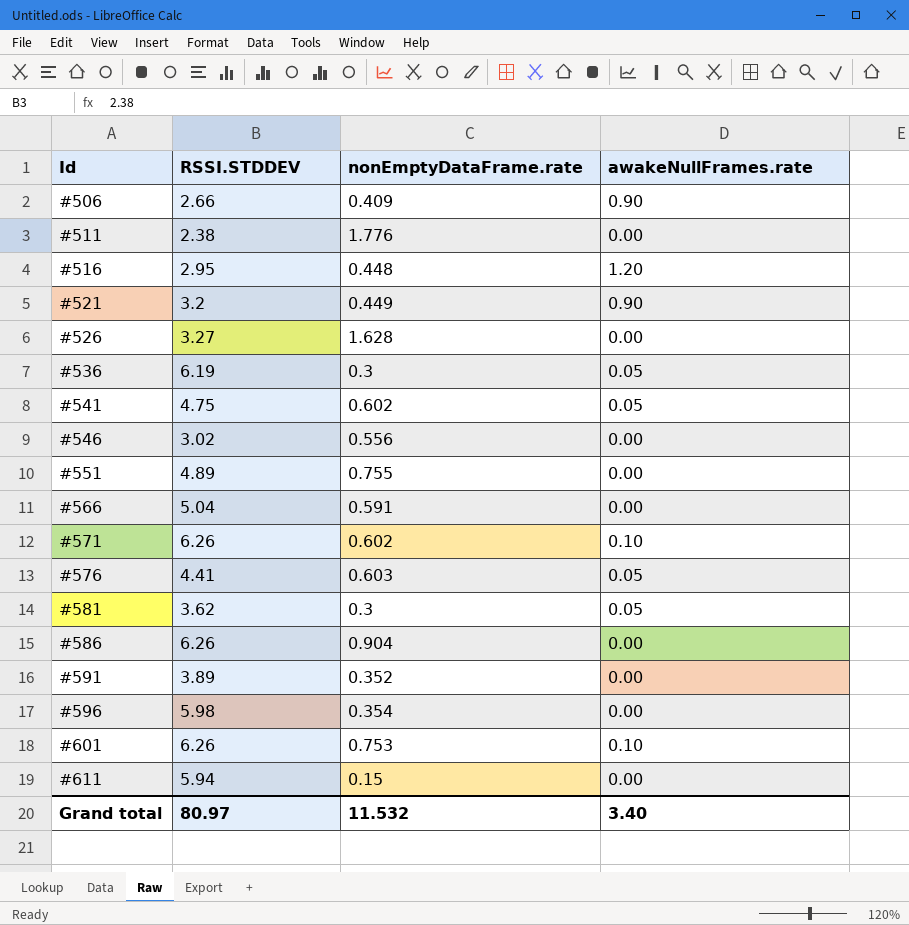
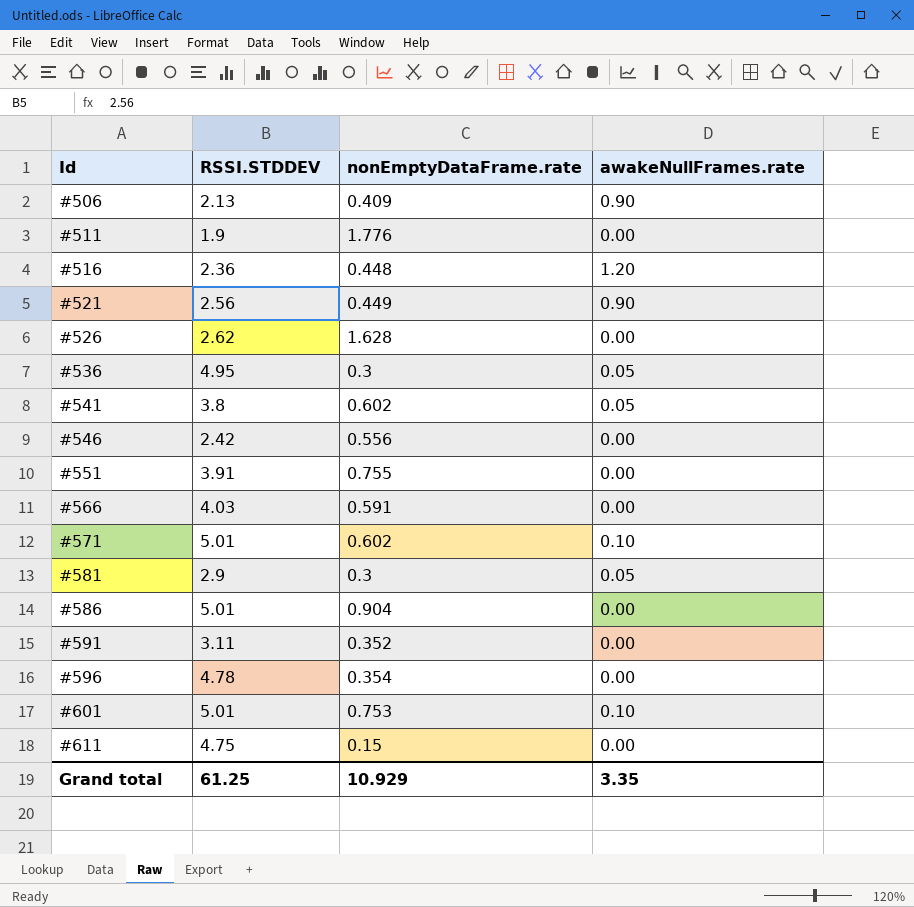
row #576: 4.41 | 0.603 | 0.05 -> none
#506 | RSSI.STDDEV: 2.66 -> 2.13
#511 | RSSI.STDDEV: 2.38 -> 1.9
#516 | RSSI.STDDEV: 2.95 -> 2.36
#521 | RSSI.STDDEV: 3.2 -> 2.56
#526 | RSSI.STDDEV: 3.27 -> 2.62
#536 | RSSI.STDDEV: 6.19 -> 4.95
#541 | RSSI.STDDEV: 4.75 -> 3.8
#546 | RSSI.STDDEV: 3.02 -> 2.42
#551 | RSSI.STDDEV: 4.89 -> 3.91
#566 | RSSI.STDDEV: 5.04 -> 4.03
#571 | RSSI.STDDEV: 6.26 -> 5.01
#581 | RSSI.STDDEV: 3.62 -> 2.9
#586 | RSSI.STDDEV: 6.26 -> 5.01
#591 | RSSI.STDDEV: 3.89 -> 3.11
#596 | RSSI.STDDEV: 5.98 -> 4.78
#601 | RSSI.STDDEV: 6.26 -> 5.01
#611 | RSSI.STDDEV: 5.94 -> 4.75
Grand total | RSSI.STDDEV: 80.97 -> 61.25
Grand total | nonEmptyDataFrame.rate: 11.532 -> 10.929
Grand total | awakeNullFrames.rate: 3.40 -> 3.35

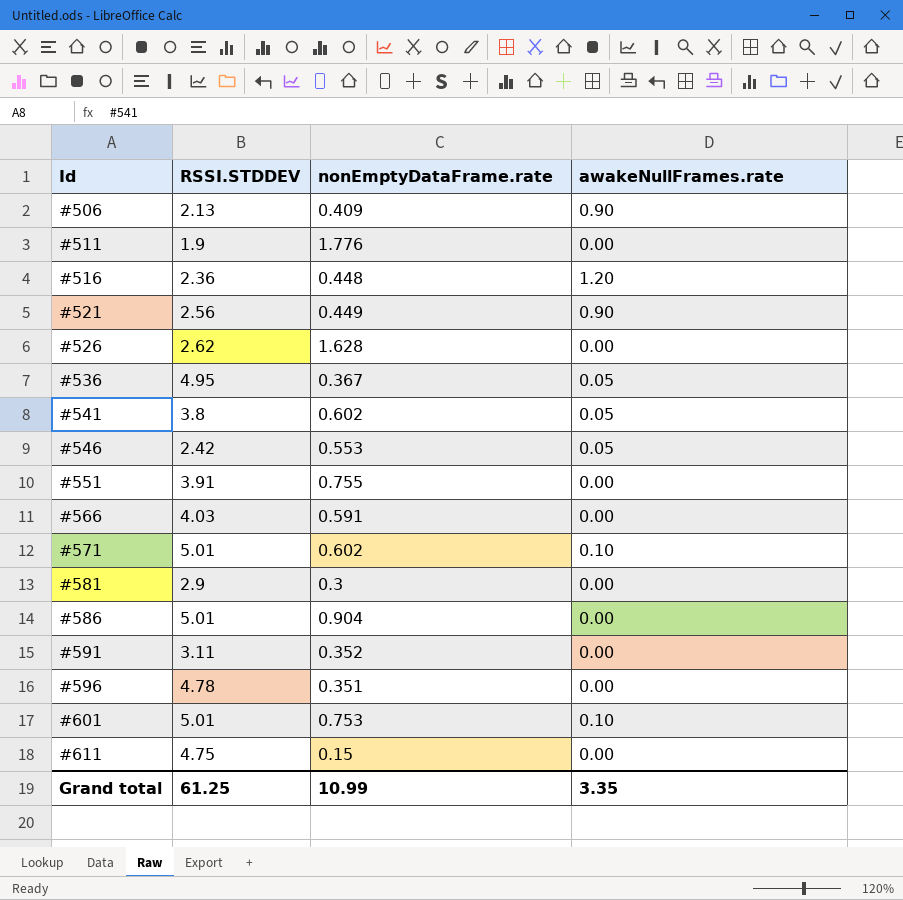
#536 | nonEmptyDataFrame.rate: 0.3 -> 0.367
#546 | nonEmptyDataFrame.rate: 0.556 -> 0.553
#546 | awakeNullFrames.rate: 0.00 -> 0.05
#581 | awakeNullFrames.rate: 0.05 -> 0.00
#596 | nonEmptyDataFrame.rate: 0.354 -> 0.351
Grand total | nonEmptyDataFrame.rate: 10.929 -> 10.99

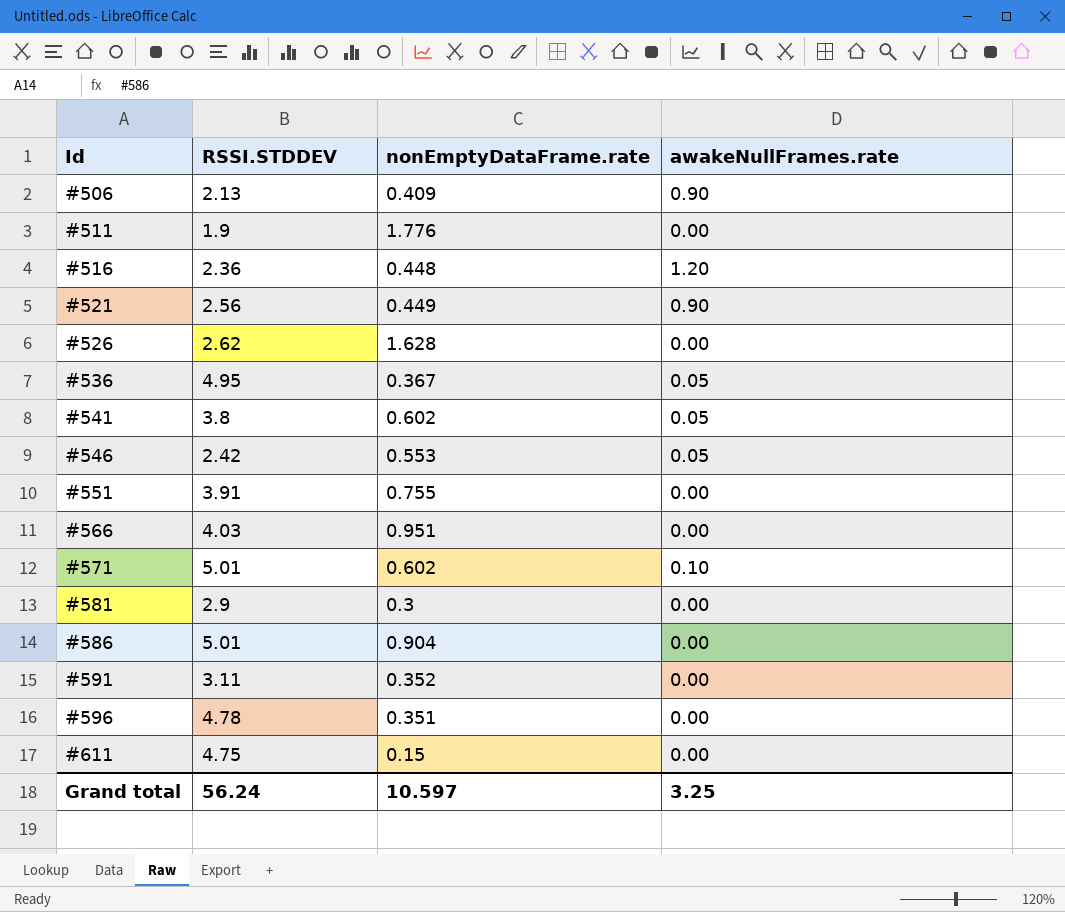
row #601: 5.01 | 0.753 | 0.10 -> none
#566 | nonEmptyDataFrame.rate: 0.591 -> 0.951
Grand total | RSSI.STDDEV: 61.25 -> 56.24
Grand total | nonEmptyDataFrame.rate: 10.99 -> 10.597
Grand total | awakeNullFrames.rate: 3.35 -> 3.25

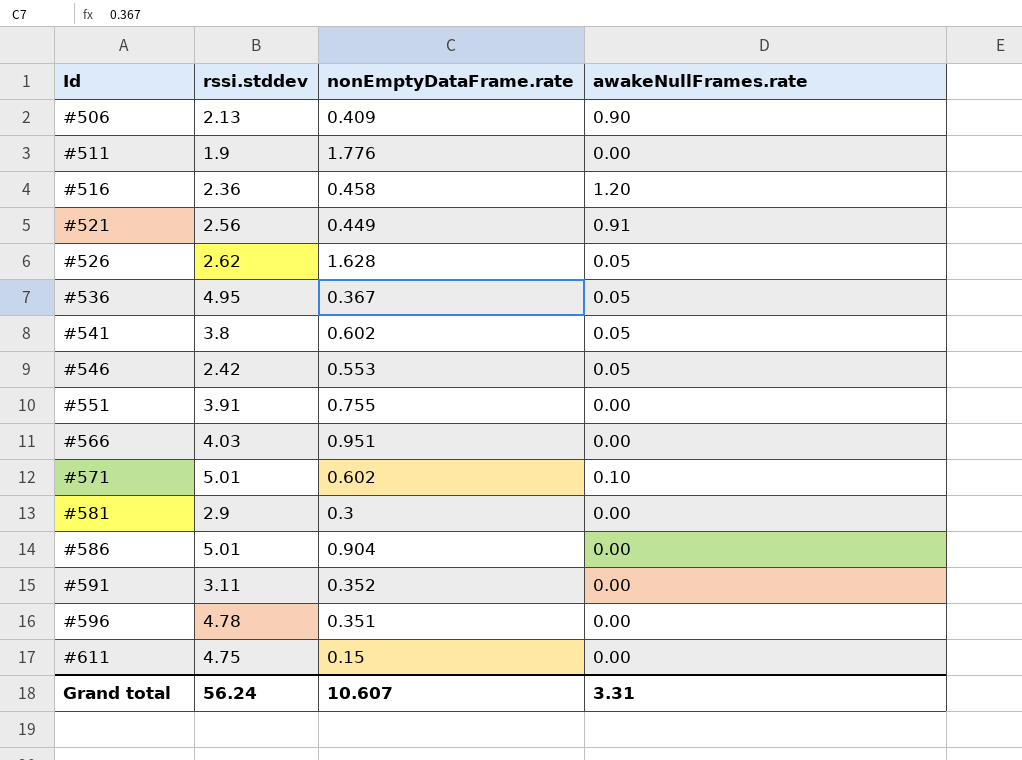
column name: RSSI.STDDEV -> rssi.stddev
#516 | nonEmptyDataFrame.rate: 0.448 -> 0.458
#521 | awakeNullFrames.rate: 0.90 -> 0.91
#526 | awakeNullFrames.rate: 0.00 -> 0.05
Grand total | nonEmptyDataFrame.rate: 10.597 -> 10.607
Grand total | awakeNullFrames.rate: 3.25 -> 3.31

